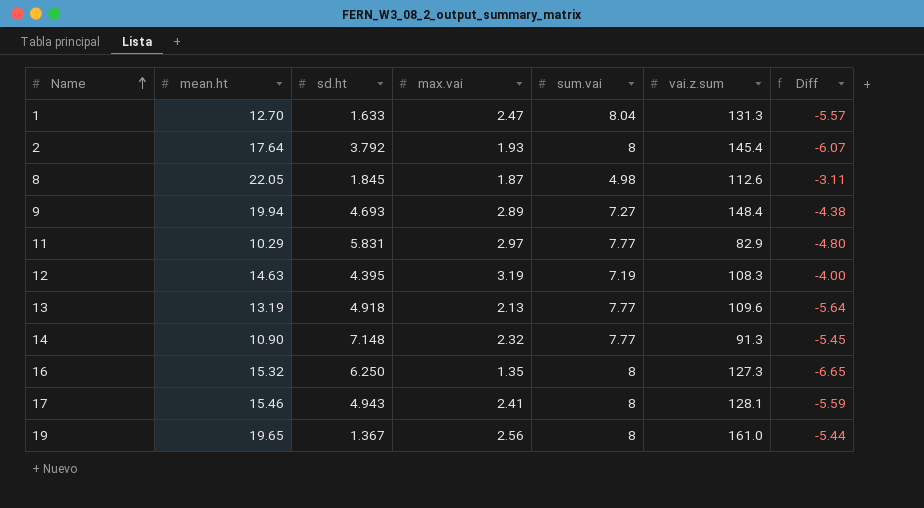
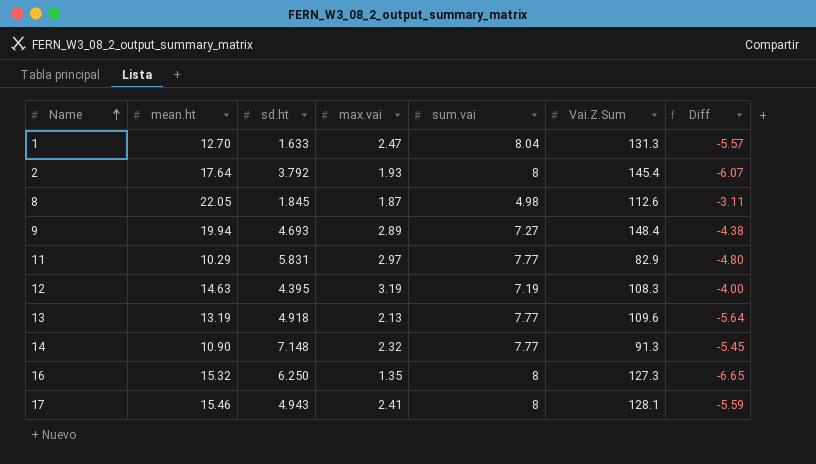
column name: vai.z.sum -> Vai.Z.Sum
row 19: 19.65 | 1.367 | 2.56 | 8 | 161.0 | -5.44 -> none

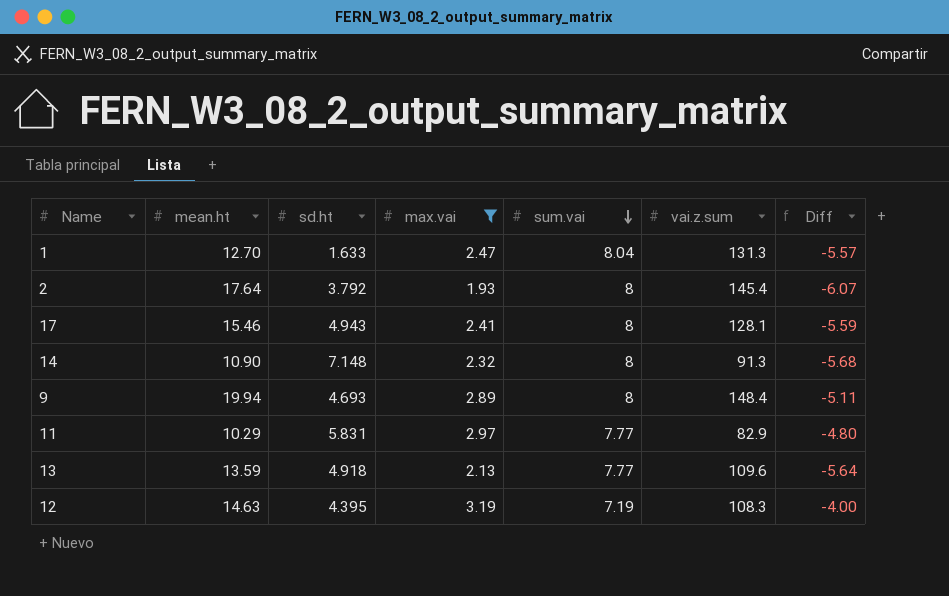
filter: none -> max.vai >= 1.93
row order: Name ascending -> sum.vai descending
column name: Vai.Z.Sum -> vai.z.sum
14 | sum.vai: 7.77 -> 8
14 | Diff: -5.45 -> -5.68
9 | sum.vai: 7.27 -> 8
9 | Diff: -4.38 -> -5.11
13 | mean.ht: 13.19 -> 13.59

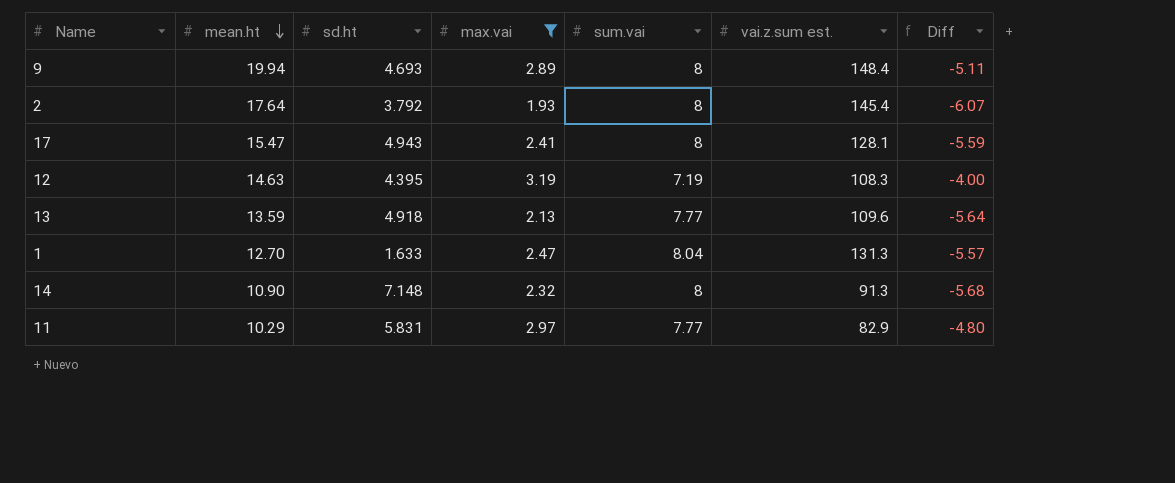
row order: sum.vai descending -> mean.ht descending
column name: vai.z.sum -> vai.z.sum est.
17 | mean.ht: 15.46 -> 15.47

